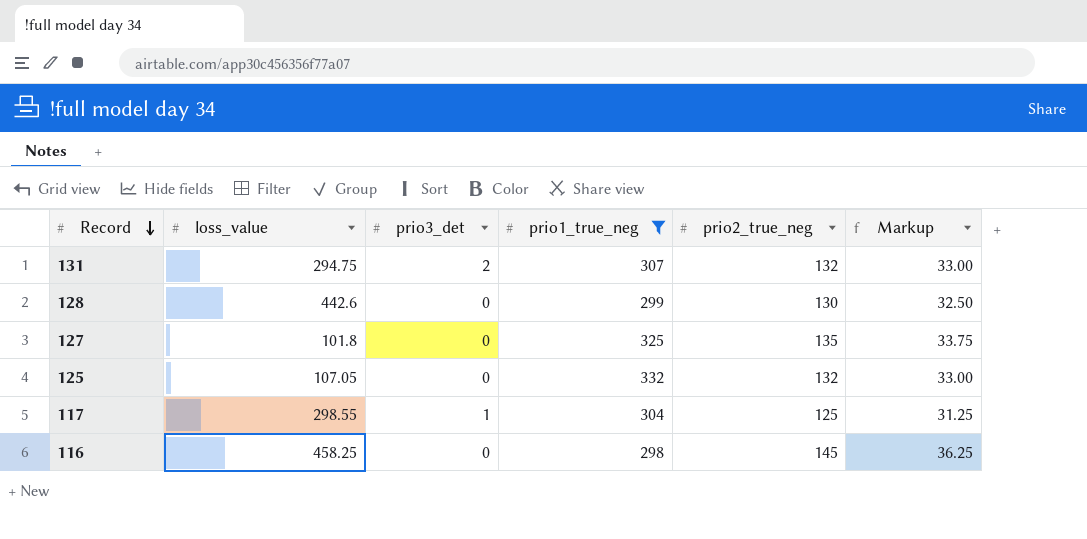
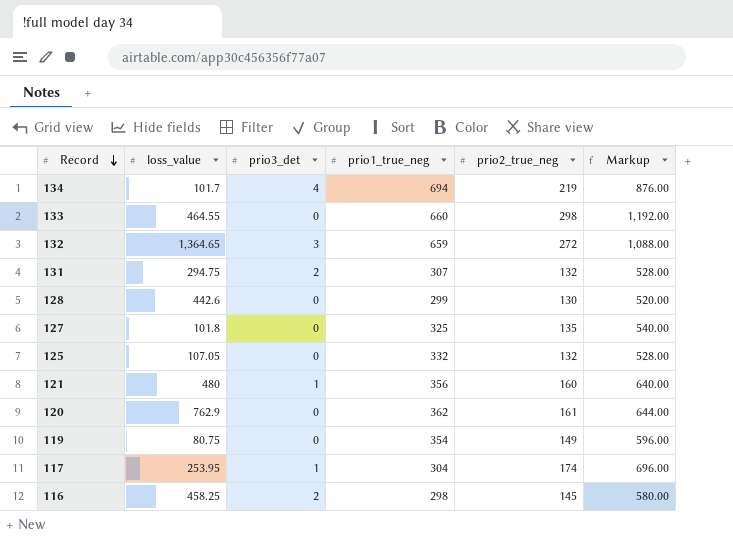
filter: prio1_true_neg <= 332 -> none
column Markup | formula: [prio2_true_neg] * 0.25 -> [prio2_true_neg] * 4
117 | loss_value: 298.55 -> 253.95
117 | prio2_true_neg: 125 -> 174
116 | prio3_det: 0 -> 2

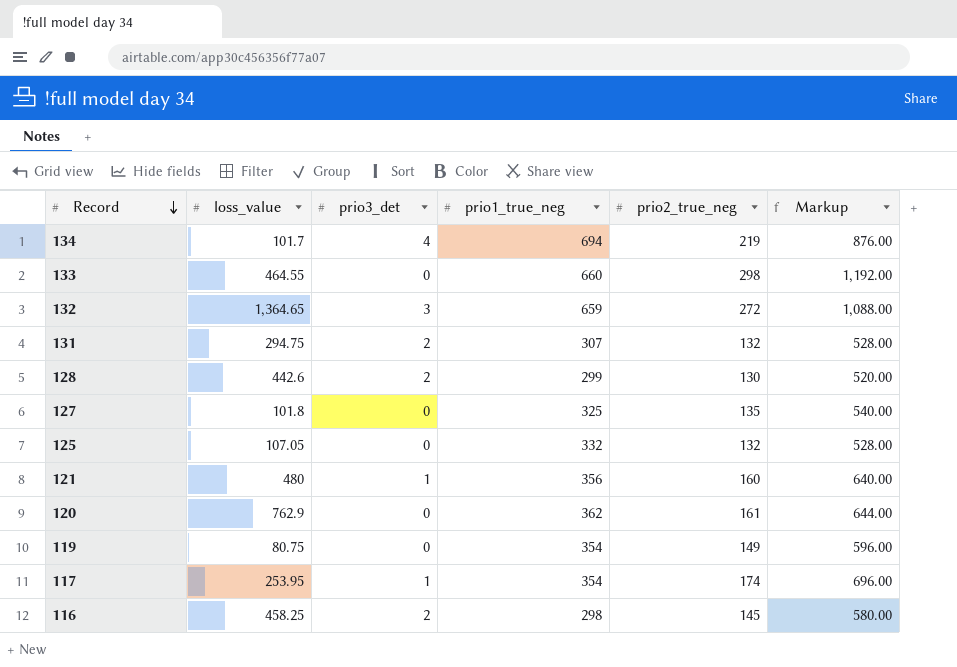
128 | prio3_det: 0 -> 2
117 | prio1_true_neg: 304 -> 354

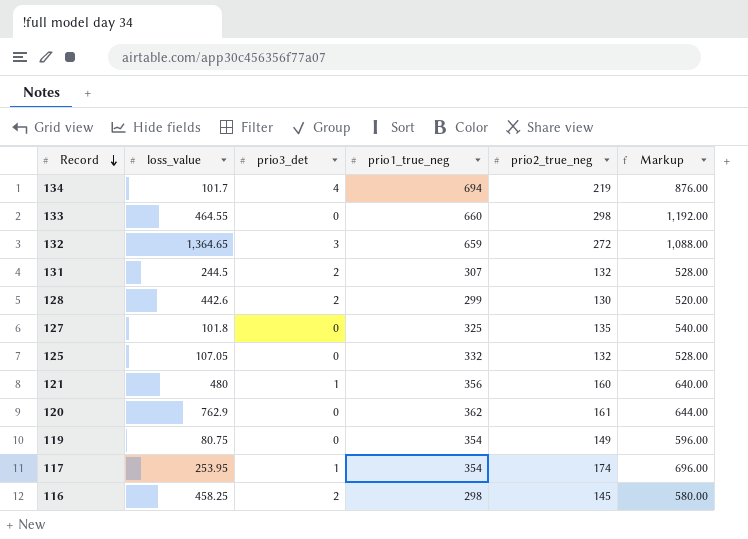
131 | loss_value: 294.75 -> 244.5

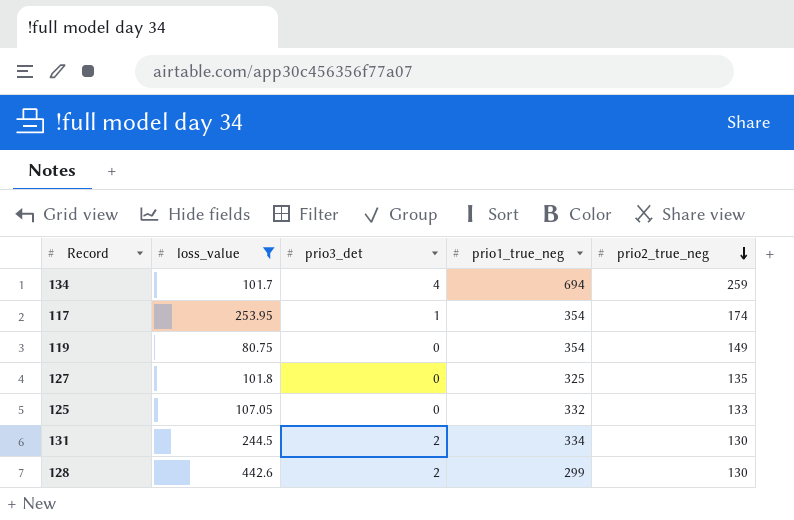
filter: none -> loss_value <= 442.6
row order: Record descending -> prio2_true_neg descending
column Markup | formula: [prio2_true_neg] * 4 -> none
134 | prio2_true_neg: 219 -> 259
125 | prio2_true_neg: 132 -> 133
131 | prio1_true_neg: 307 -> 334
131 | prio2_true_neg: 132 -> 130

